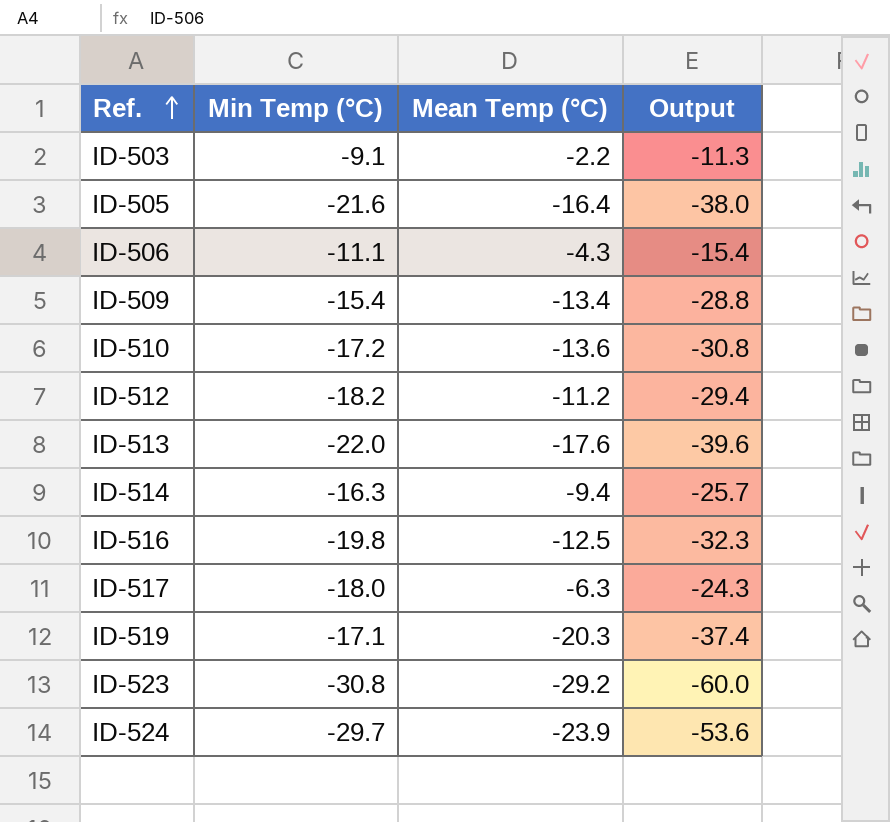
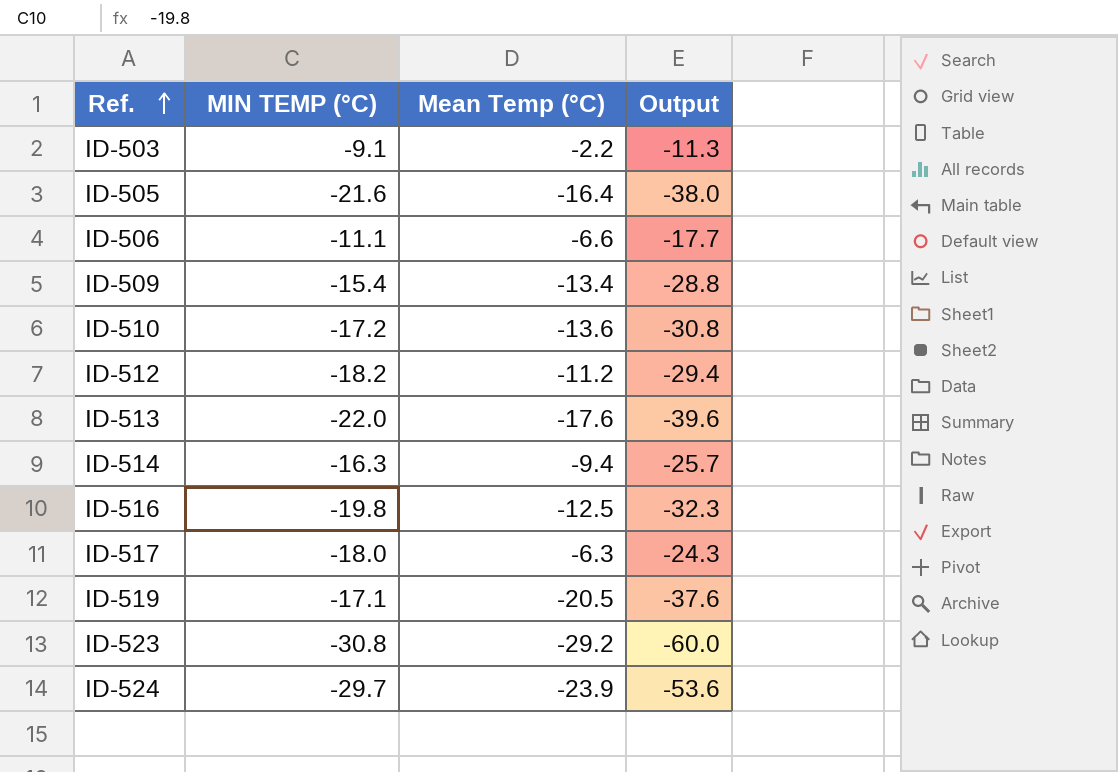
column name: Min Temp (°C) -> MIN TEMP (°C)
ID-506 | Mean Temp (°C): -4.3 -> -6.6
ID-506 | Output: -15.4 -> -17.7
ID-519 | Mean Temp (°C): -20.3 -> -20.5
ID-519 | Output: -37.4 -> -37.6

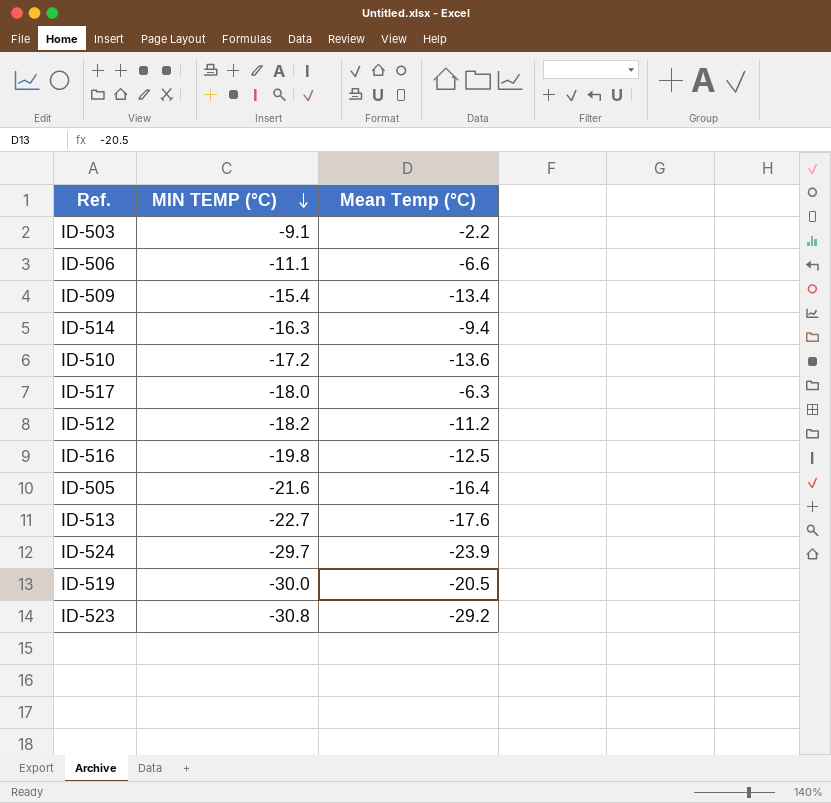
row order: Ref. ascending -> MIN TEMP (°C) descending
column Output | formula: [MIN TEMP (°C)] + [Mean Temp (°C)] -> none
ID-513 | MIN TEMP (°C): -22.0 -> -22.7
ID-519 | MIN TEMP (°C): -17.1 -> -30.0

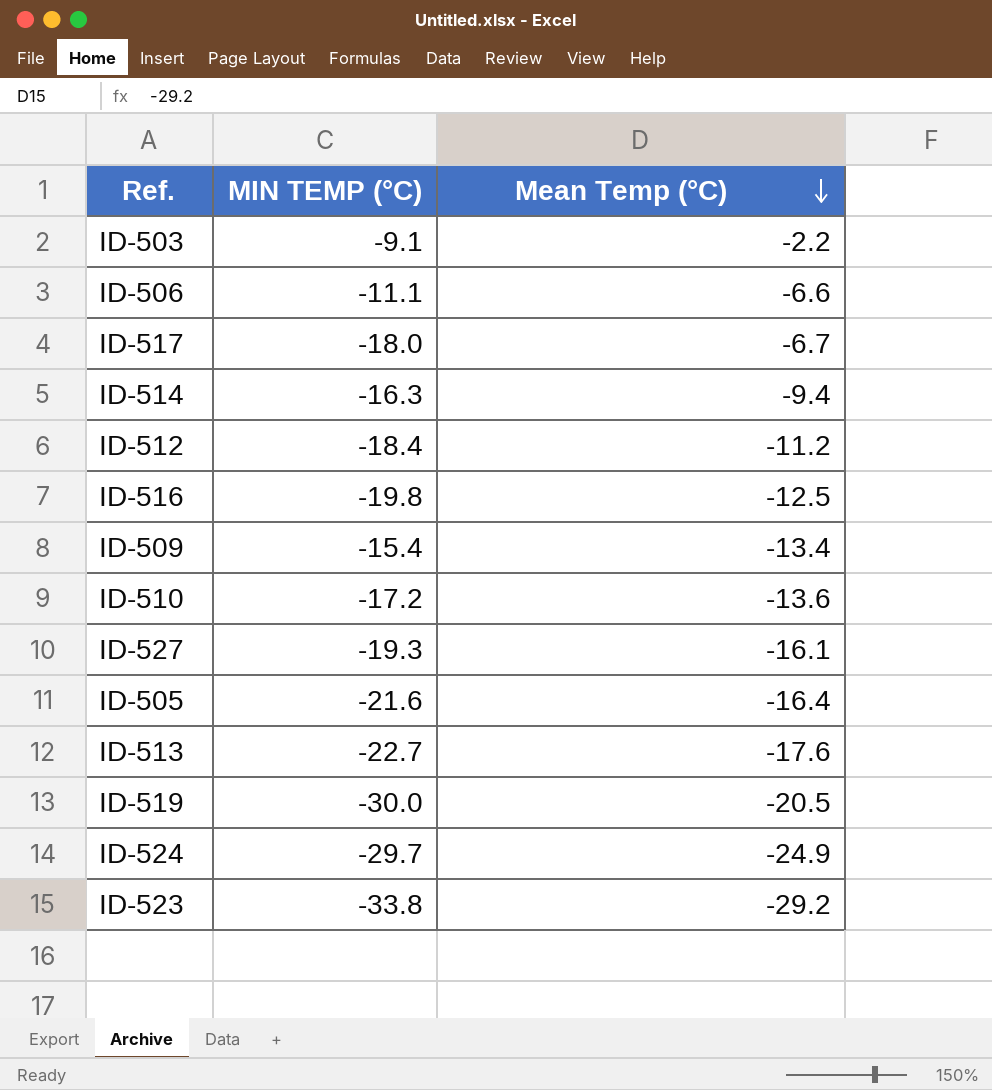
row order: MIN TEMP (°C) descending -> Mean Temp (°C) descending
ID-517 | Mean Temp (°C): -6.3 -> -6.7
ID-512 | MIN TEMP (°C): -18.2 -> -18.4
row ID-527: none -> -19.3 | -16.1
ID-524 | Mean Temp (°C): -23.9 -> -24.9
ID-523 | MIN TEMP (°C): -30.8 -> -33.8

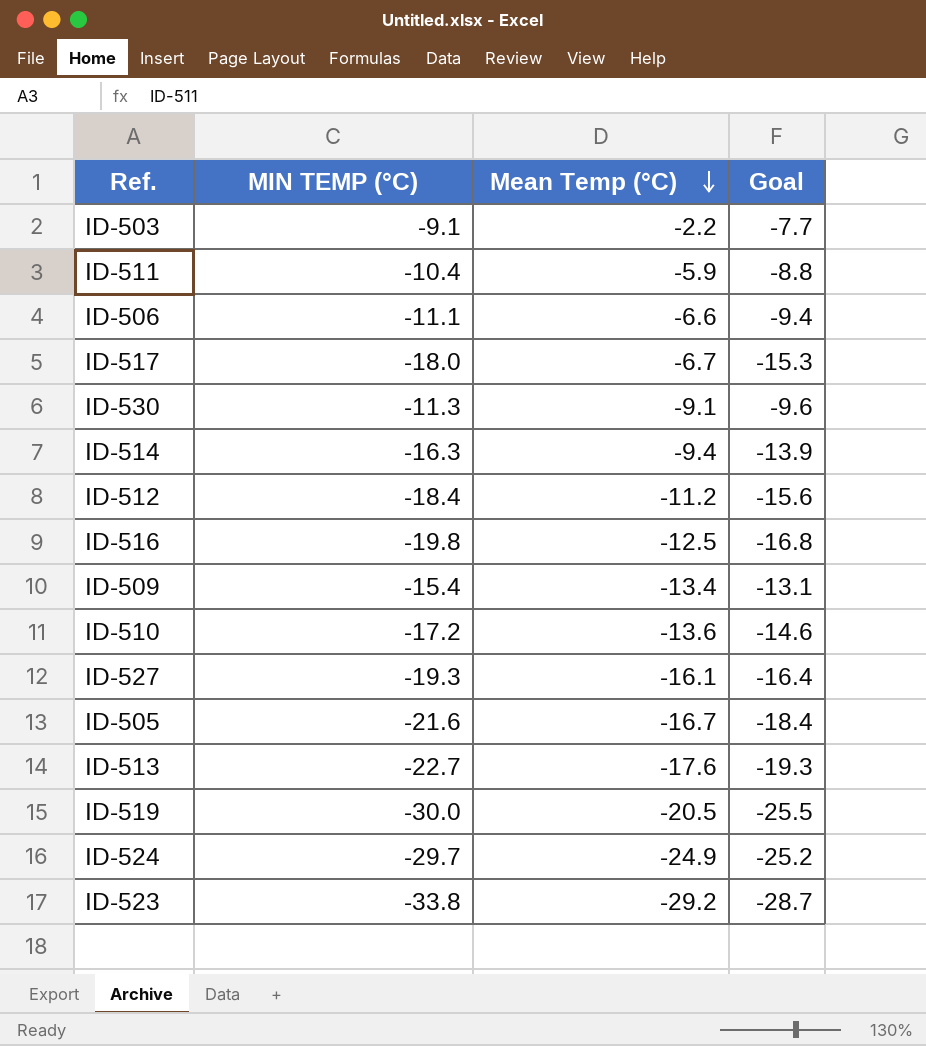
column Goal | formula: none -> [MIN TEMP (°C)] * 0.85
row ID-511: none -> -10.4 | -5.9 | -8.8
row ID-530: none -> -11.3 | -9.1 | -9.6
ID-505 | Mean Temp (°C): -16.4 -> -16.7

